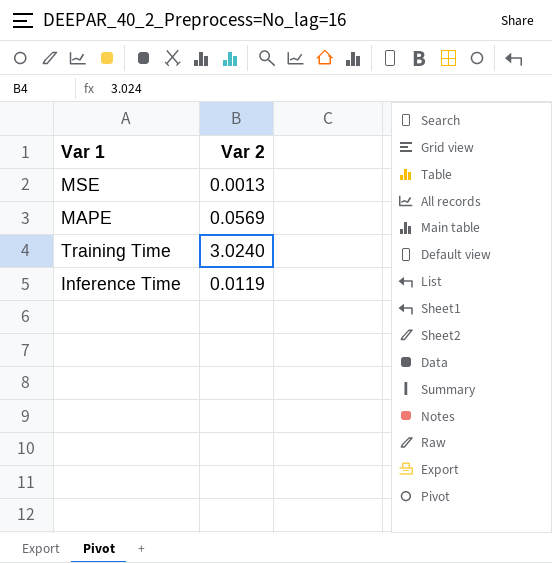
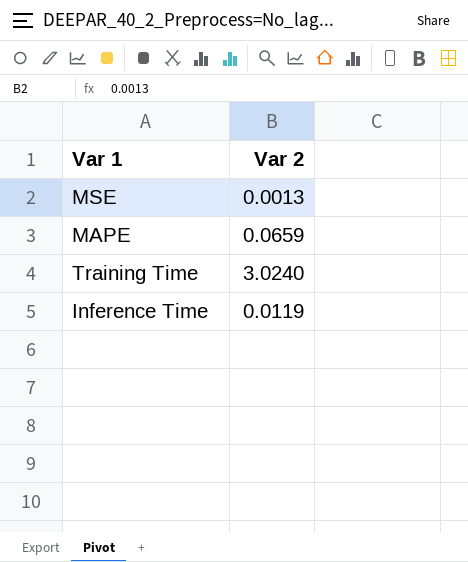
MAPE | Var 2: 0.0569 -> 0.0659

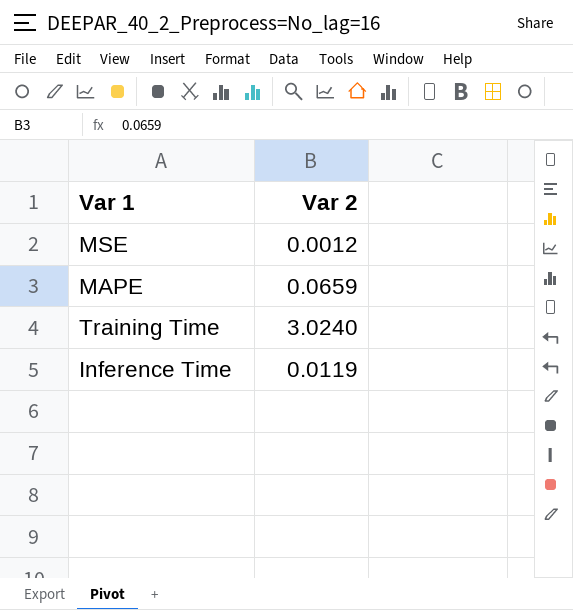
MSE | Var 2: 0.0013 -> 0.0012

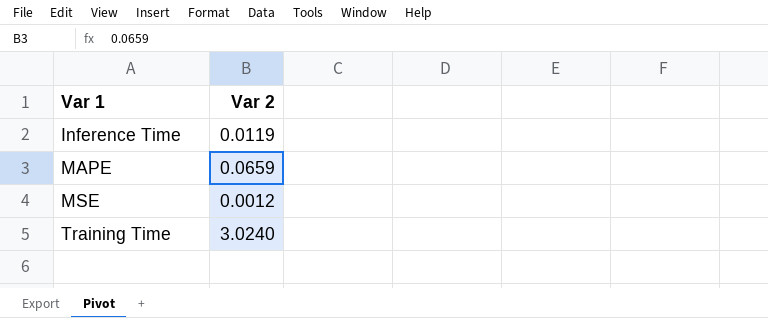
row order: none -> Var 1 ascending

